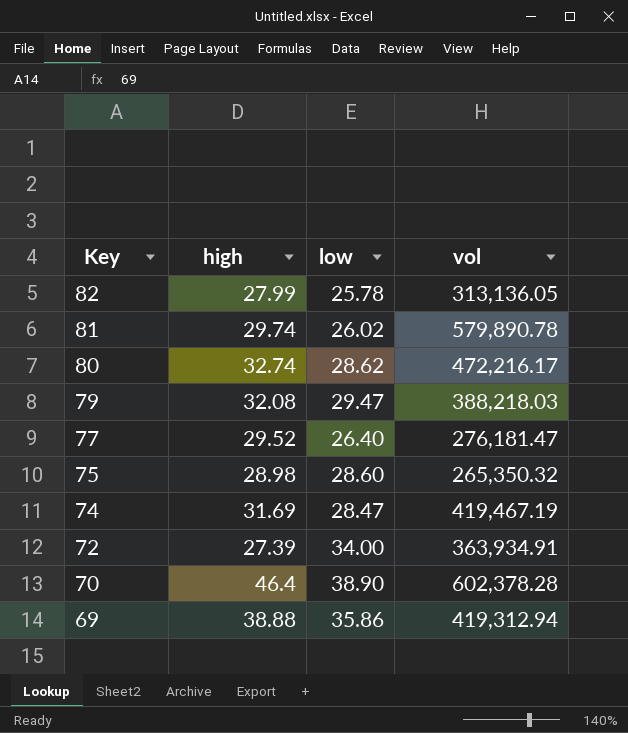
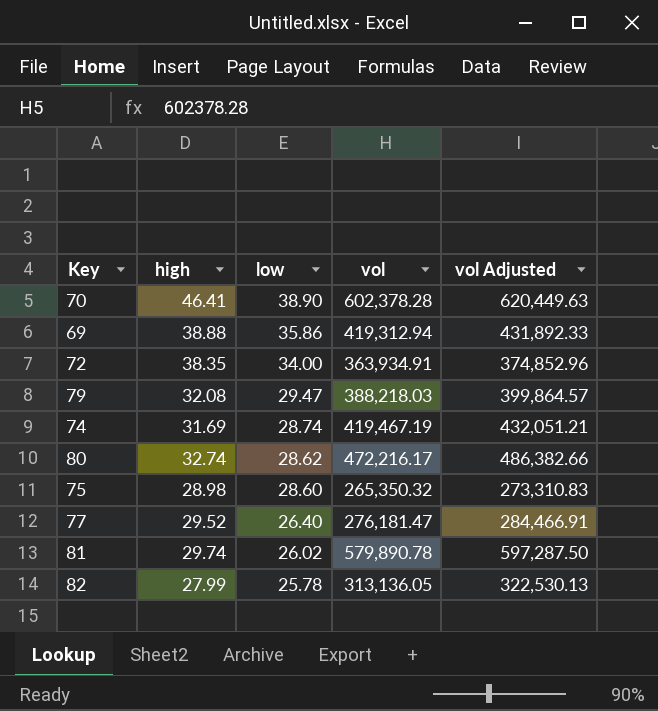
row order: Key descending -> low descending
column vol Adjusted | formula: none -> [vol] * 1.03
70 | high: 46.4 -> 46.41
72 | high: 27.39 -> 38.35
74 | low: 28.47 -> 28.74

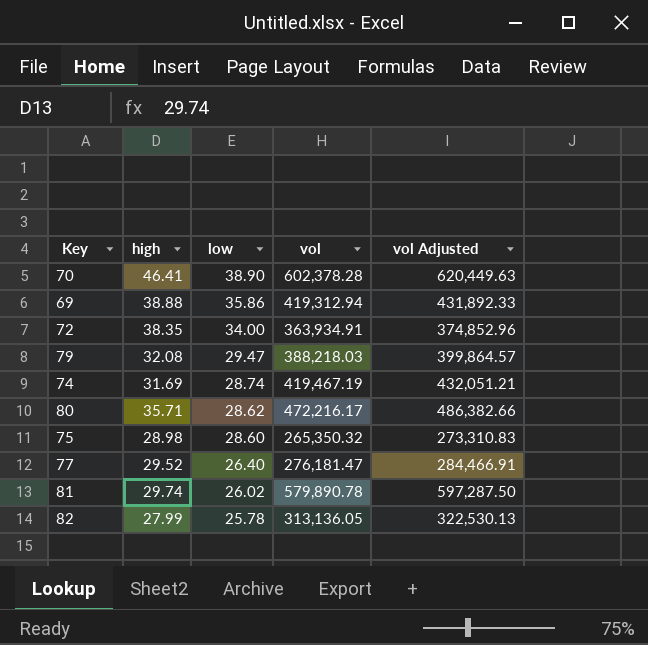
80 | high: 32.74 -> 35.71

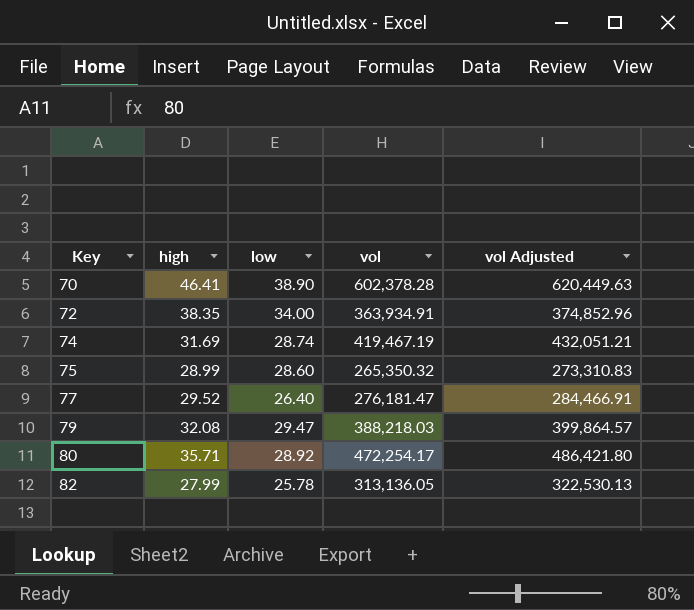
row order: low descending -> Key ascending
row 69: 38.88 | 35.86 | 419,312.94 | 431,892.33 -> none
row 81: 29.74 | 26.02 | 579,890.78 | 597,287.50 -> none
75 | high: 28.98 -> 28.99
80 | low: 28.62 -> 28.92
80 | vol: 472,216.17 -> 472,254.17
80 | vol Adjusted: 486,382.66 -> 486,421.80

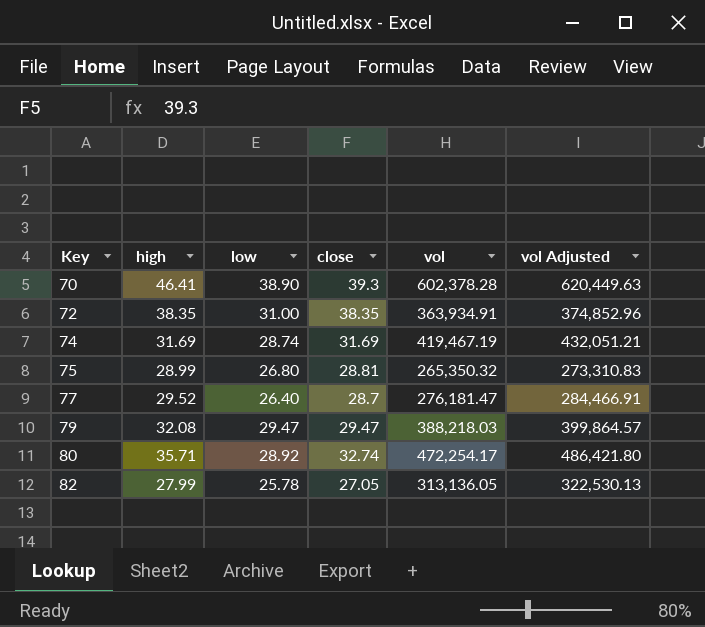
column close | position: none -> 4
72 | low: 34.00 -> 31.00
75 | low: 28.60 -> 26.80

